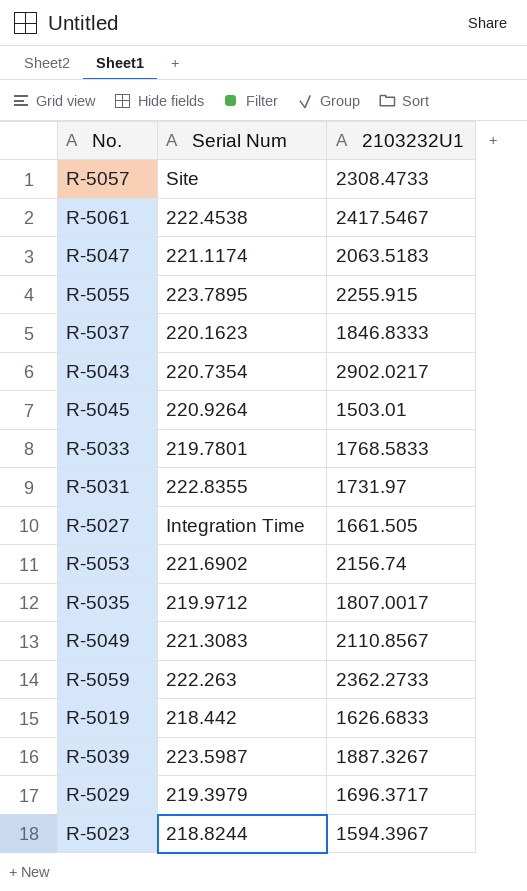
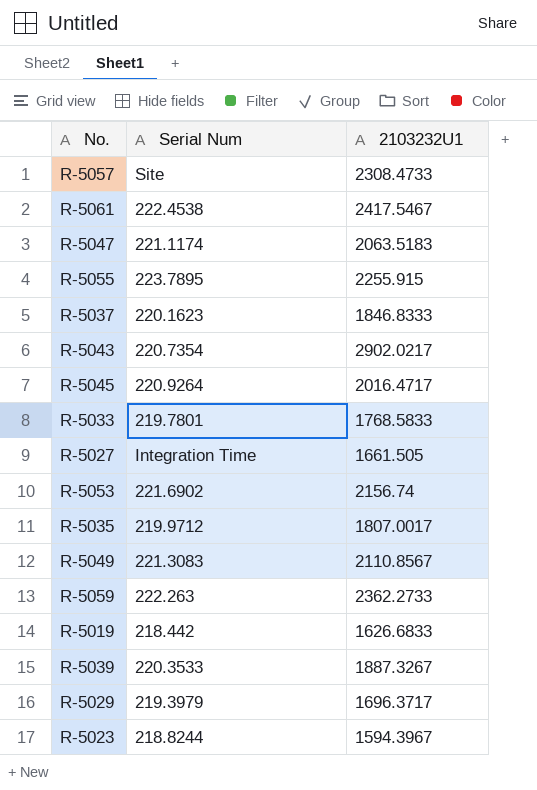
row R-5031: 222.8355 | 1731.97 -> none
R-5045 | 2103232U1: 1503.01 -> 2016.4717
R-5039 | Serial Num: 223.5987 -> 220.3533

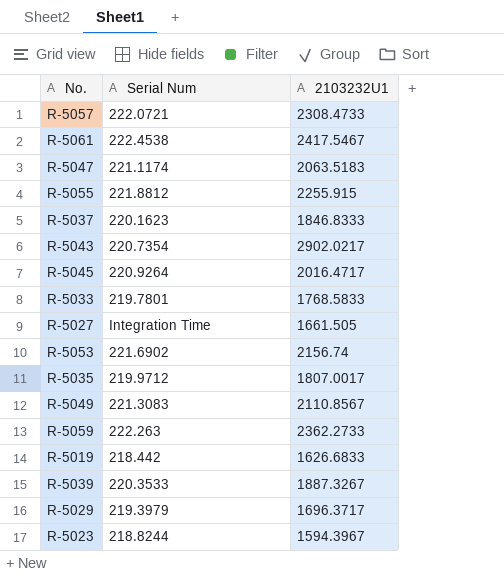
R-5057 | Serial Num: Site -> 222.0721
R-5055 | Serial Num: 223.7895 -> 221.8812

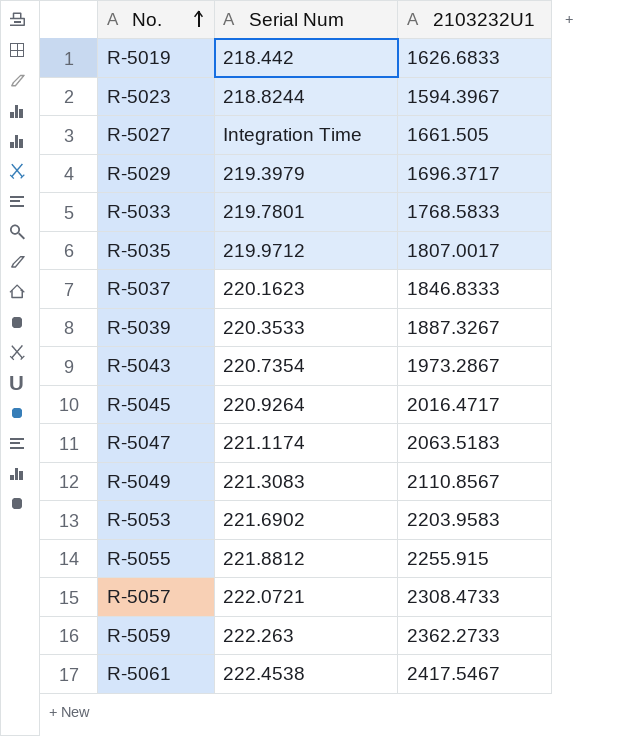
row order: none -> No. ascending
R-5043 | 2103232U1: 2902.0217 -> 1973.2867
R-5053 | 2103232U1: 2156.74 -> 2203.9583

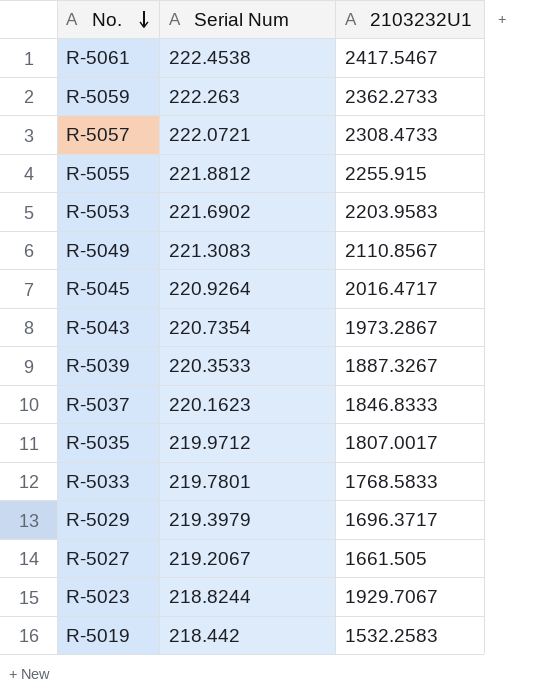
row order: No. ascending -> No. descending
row R-5047: 221.1174 | 2063.5183 -> none
R-5027 | Serial Num: Integration Time -> 219.2067
R-5023 | 2103232U1: 1594.3967 -> 1929.7067
R-5019 | 2103232U1: 1626.6833 -> 1532.2583

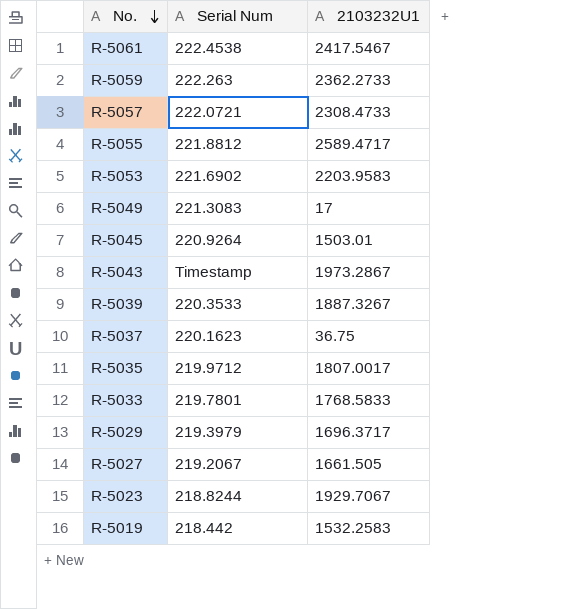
R-5055 | 2103232U1: 2255.915 -> 2589.4717
R-5049 | 2103232U1: 2110.8567 -> 17
R-5045 | 2103232U1: 2016.4717 -> 1503.01
R-5043 | Serial Num: 220.7354 -> Timestamp
R-5037 | 2103232U1: 1846.8333 -> 36.75

